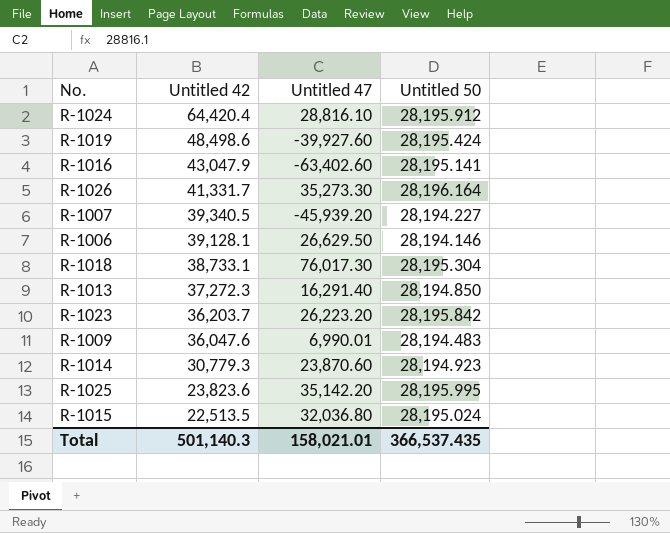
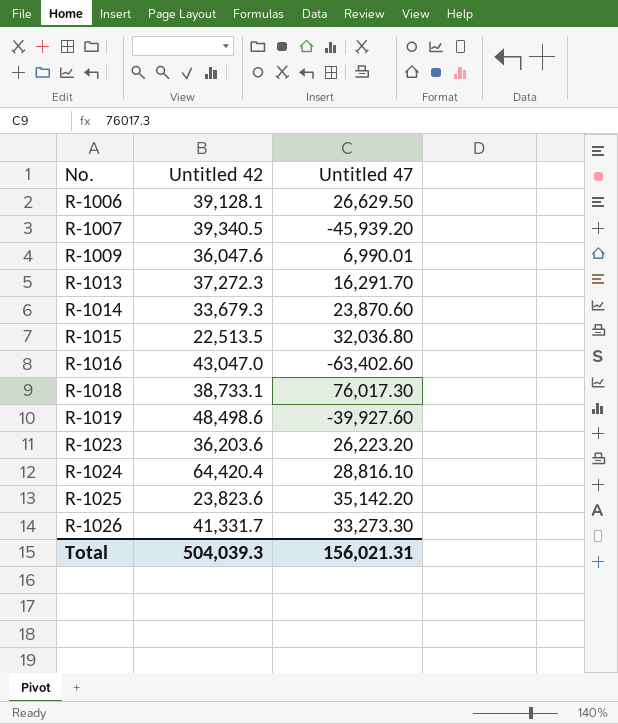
row order: Untitled 42 descending -> No. ascending
column Untitled 50 | position: 4 -> none
R-1013 | Untitled 47: 16,291.40 -> 16,291.70
R-1014 | Untitled 42: 30,779.3 -> 33,679.3
R-1016 | Untitled 42: 43,047.9 -> 43,047.0
R-1023 | Untitled 42: 36,203.7 -> 36,203.6
R-1026 | Untitled 47: 35,273.30 -> 33,273.30
Total | Untitled 42: 501,140.3 -> 504,039.3
Total | Untitled 47: 158,021.01 -> 156,021.31

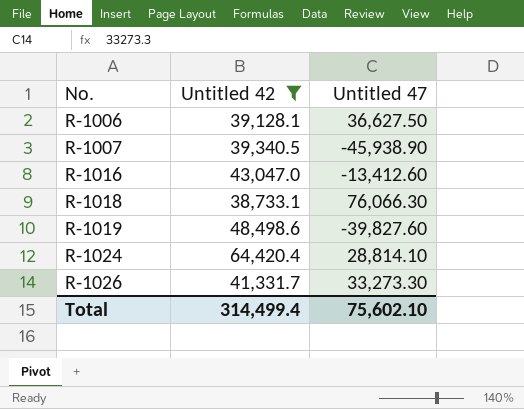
filter: none -> Untitled 42 >= 38,733.1
R-1006 | Untitled 47: 26,629.50 -> 36,627.50
R-1007 | Untitled 47: -45,939.20 -> -45,938.90
R-1016 | Untitled 47: -63,402.60 -> -13,412.60
R-1018 | Untitled 47: 76,017.30 -> 76,066.30
R-1019 | Untitled 47: -39,927.60 -> -39,827.60
R-1024 | Untitled 47: 28,816.10 -> 28,814.10
Total | Untitled 42: 504,039.3 -> 314,499.4
Total | Untitled 47: 156,021.31 -> 75,602.10

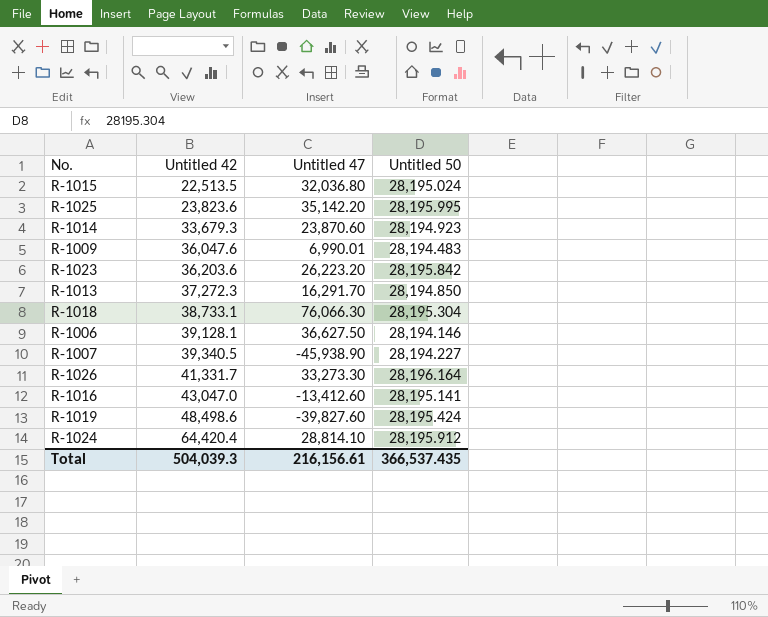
filter: Untitled 42 >= 38,733.1 -> none
row order: No. ascending -> Untitled 42 ascending
column Untitled 50 | position: none -> 4
Total | Untitled 42: 314,499.4 -> 504,039.3
Total | Untitled 47: 75,602.10 -> 216,156.61

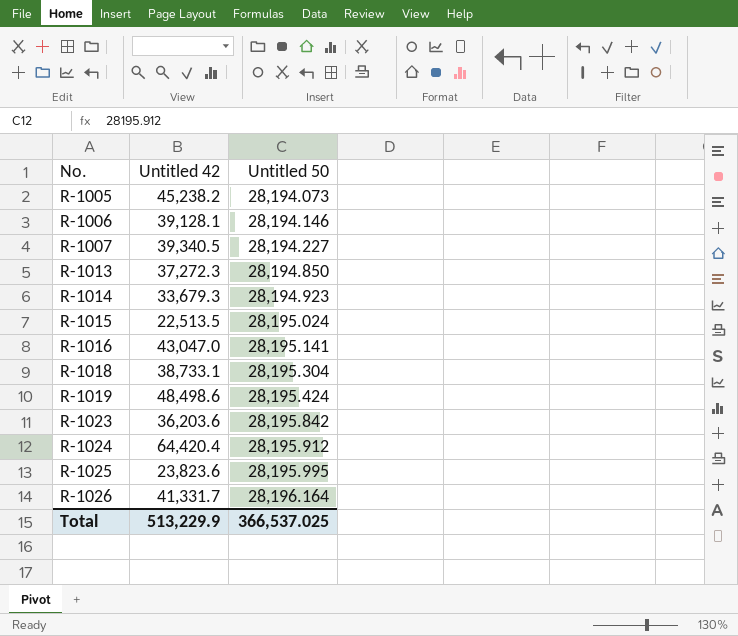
row order: Untitled 42 ascending -> No. ascending
column Untitled 47 | position: 3 -> none
row R-1009: 36,047.6 | 6,990.01 | 28,194.483 -> none
row R-1005: none -> 45,238.2 | 28,194.073
Total | Untitled 42: 504,039.3 -> 513,229.9
Total | Untitled 50: 366,537.435 -> 366,537.025

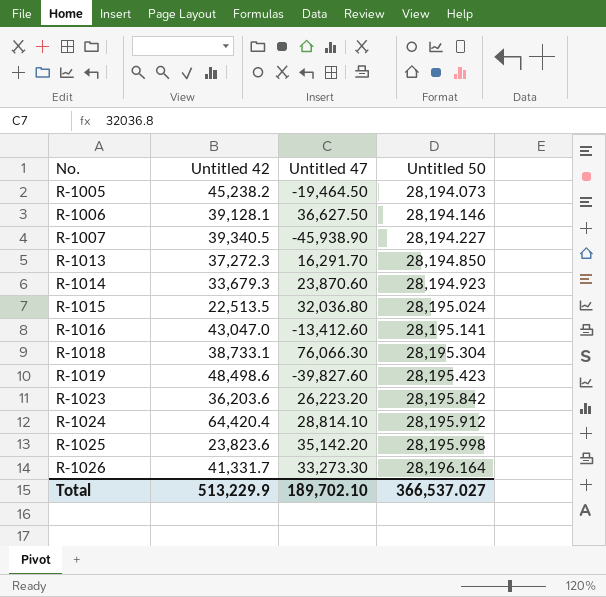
column Untitled 47 | position: none -> 3
R-1019 | Untitled 50: 28,195.424 -> 28,195.423
R-1025 | Untitled 50: 28,195.995 -> 28,195.998
Total | Untitled 50: 366,537.025 -> 366,537.027

